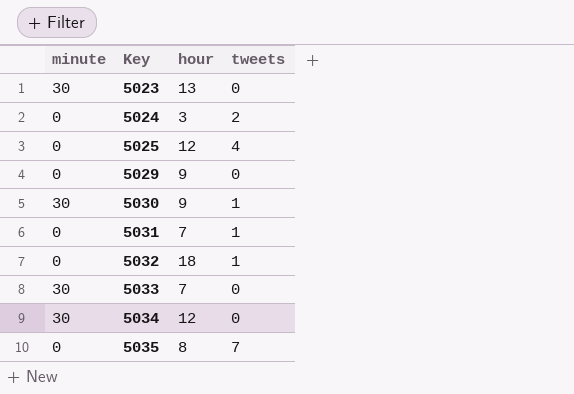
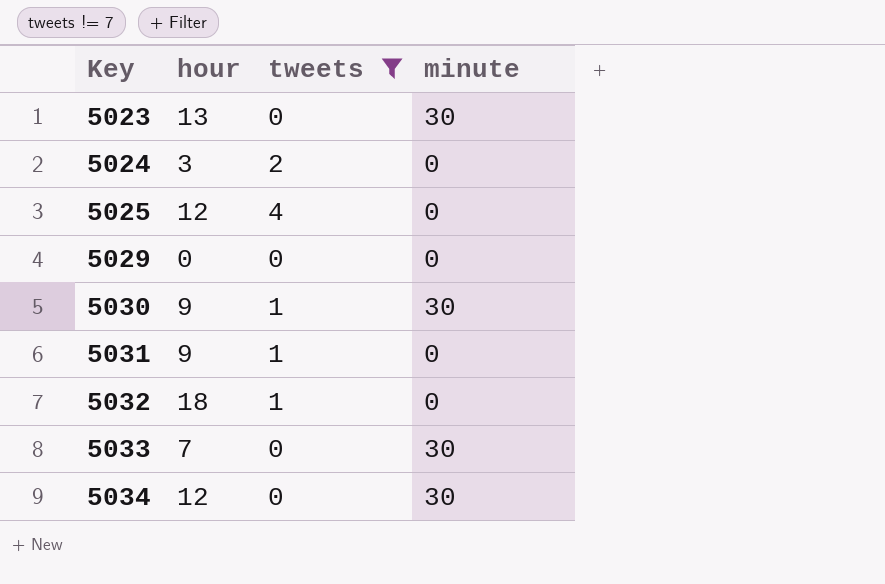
filter: none -> tweets != 7
column minute | position: 1 -> 4
5029 | hour: 9 -> 0
5031 | hour: 7 -> 9

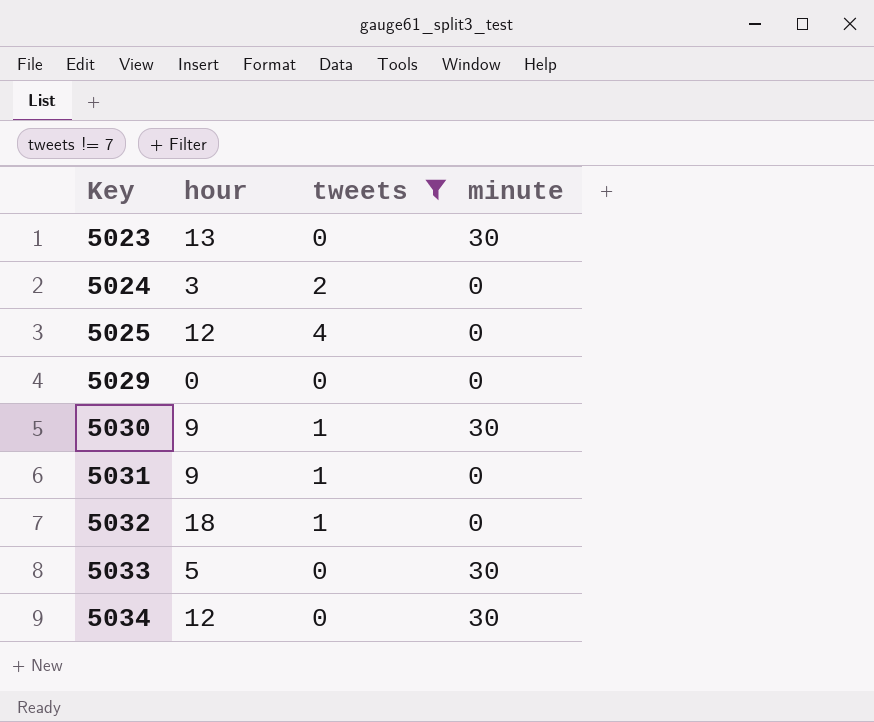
5033 | hour: 7 -> 5

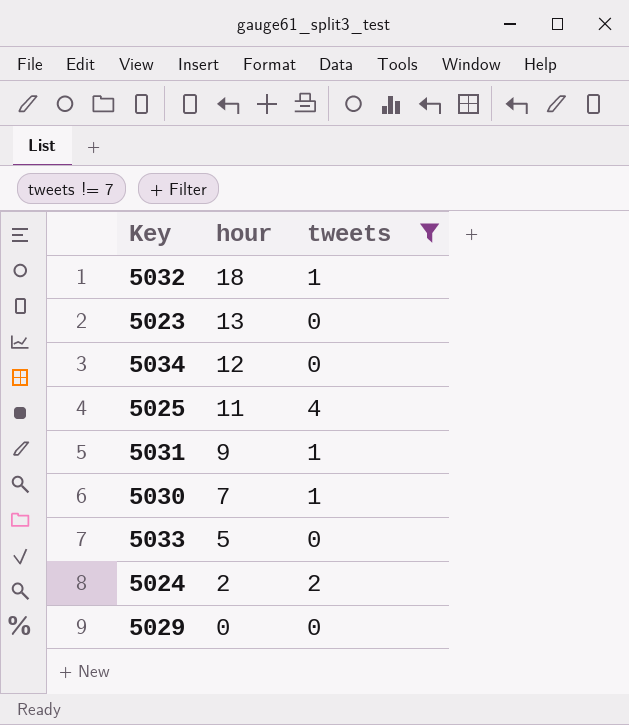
row order: Key ascending -> hour descending
column minute | position: 4 -> none
5025 | hour: 12 -> 11
5030 | hour: 9 -> 7
5024 | hour: 3 -> 2

